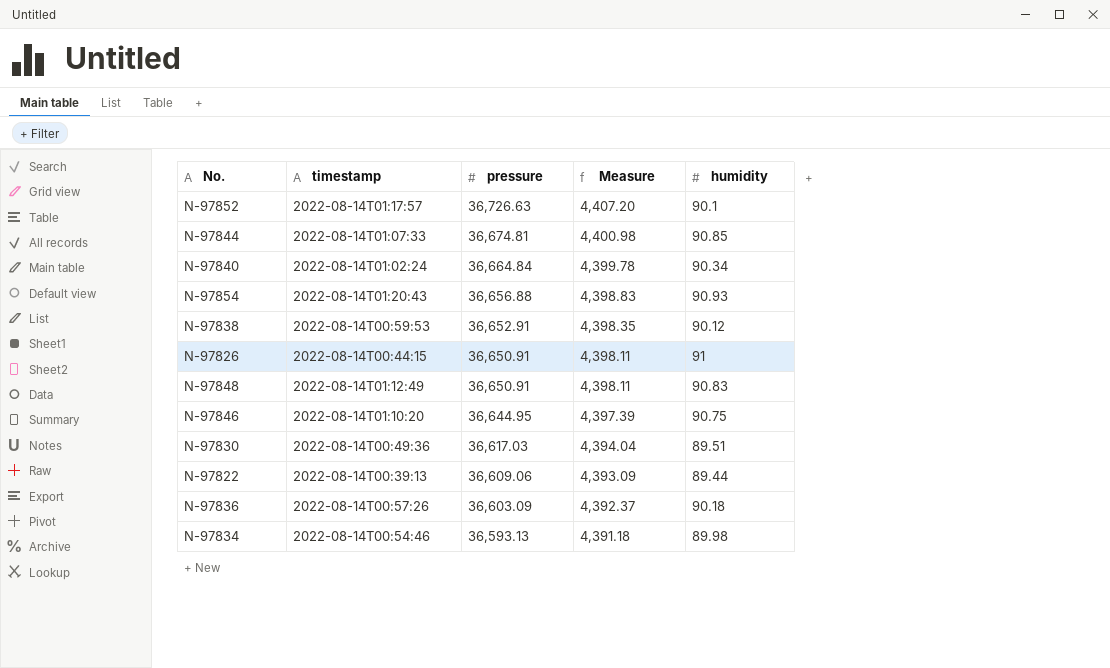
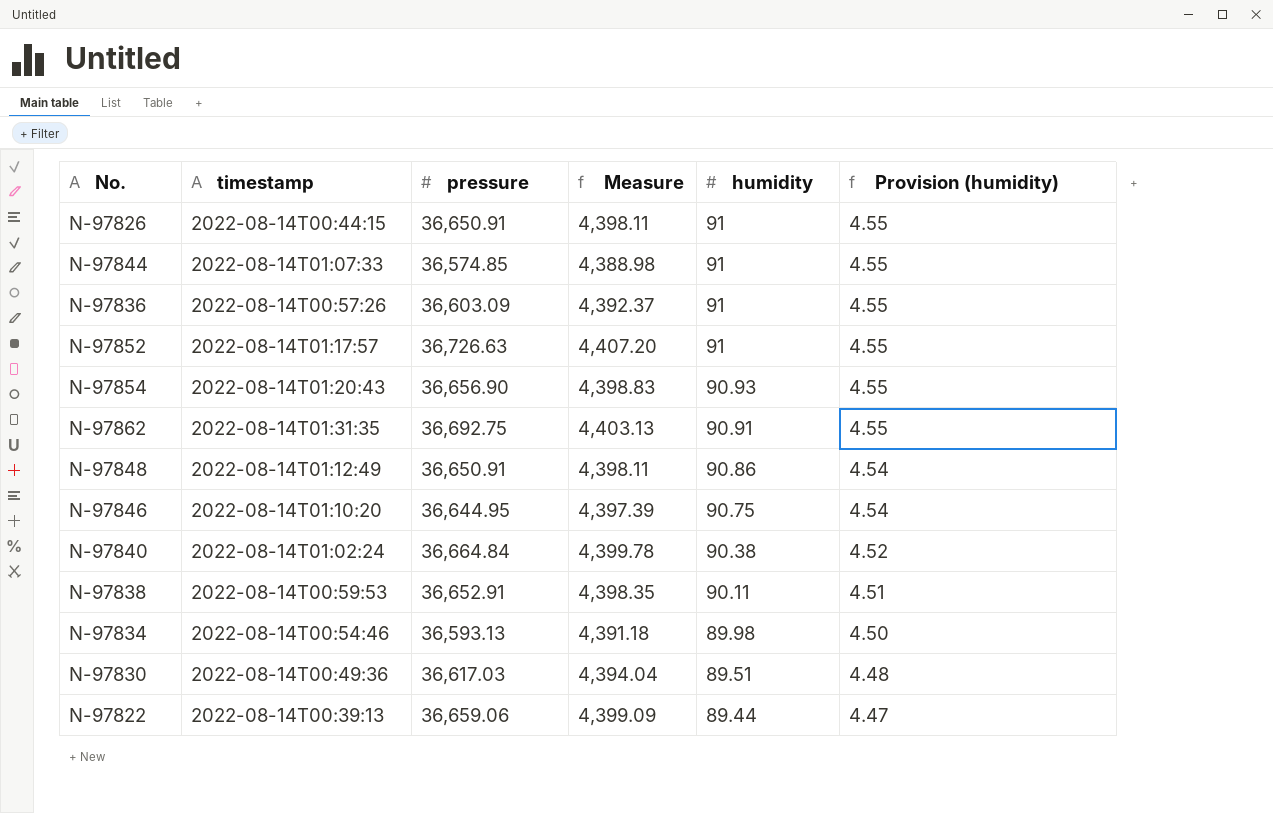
row order: pressure descending -> humidity descending
column Provision (humidity) | formula: none -> [humidity] * 0.05
N-97844 | pressure: 36,674.81 -> 36,574.85
N-97844 | Measure: 4,400.98 -> 4,388.98
N-97844 | humidity: 90.85 -> 91
N-97836 | humidity: 90.18 -> 91
N-97852 | humidity: 90.1 -> 91
N-97854 | pressure: 36,656.88 -> 36,656.90
row N-97862: none -> 2022-08-14T01:31:35 | 36,692.75 | 4,403.13 | 90.91 | 4.55
N-97848 | humidity: 90.83 -> 90.86
N-97840 | humidity: 90.34 -> 90.38
N-97838 | humidity: 90.12 -> 90.11
N-97822 | pressure: 36,609.06 -> 36,659.06
N-97822 | Measure: 4,393.09 -> 4,399.09

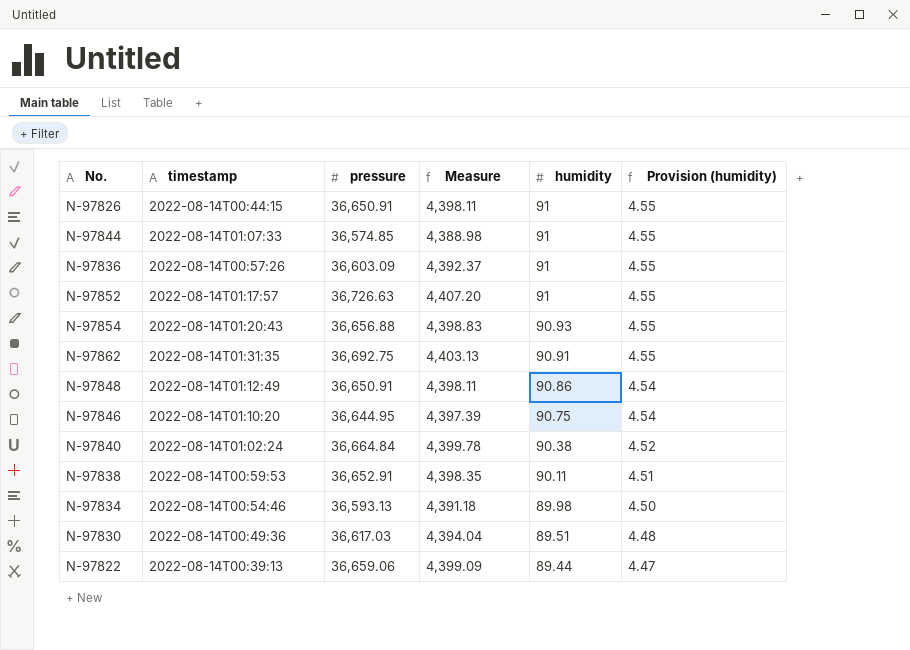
N-97854 | pressure: 36,656.90 -> 36,656.88

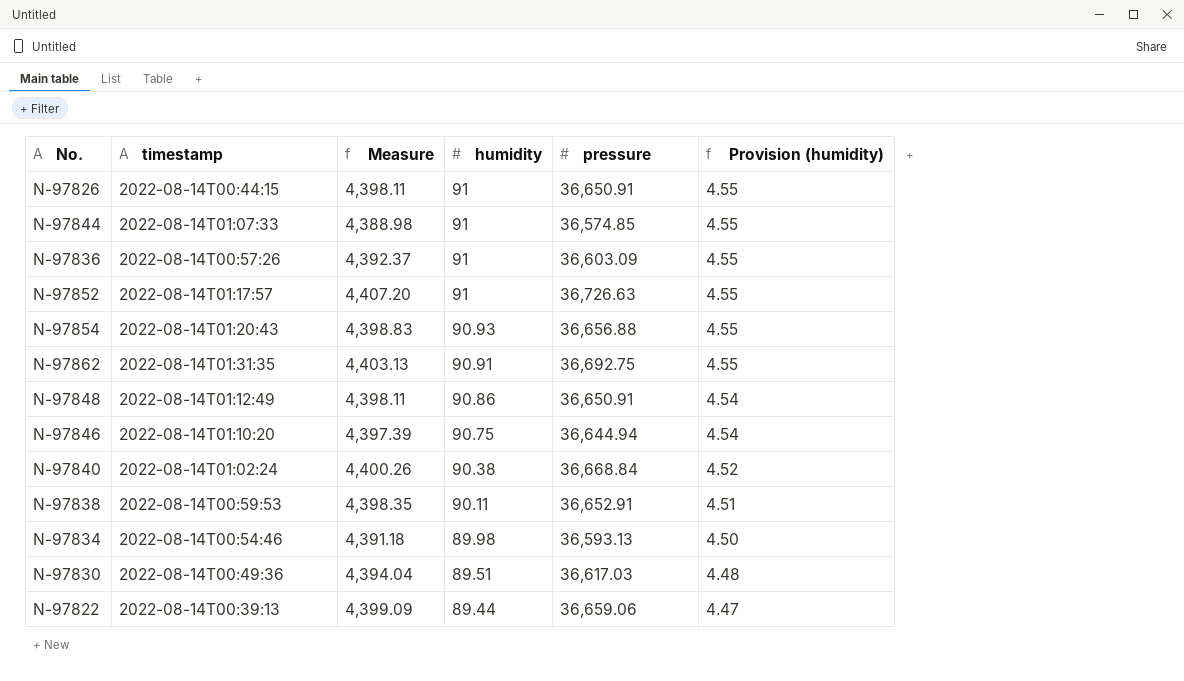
column pressure | position: 3 -> 5
N-97846 | pressure: 36,644.95 -> 36,644.94
N-97840 | Measure: 4,399.78 -> 4,400.26
N-97840 | pressure: 36,664.84 -> 36,668.84

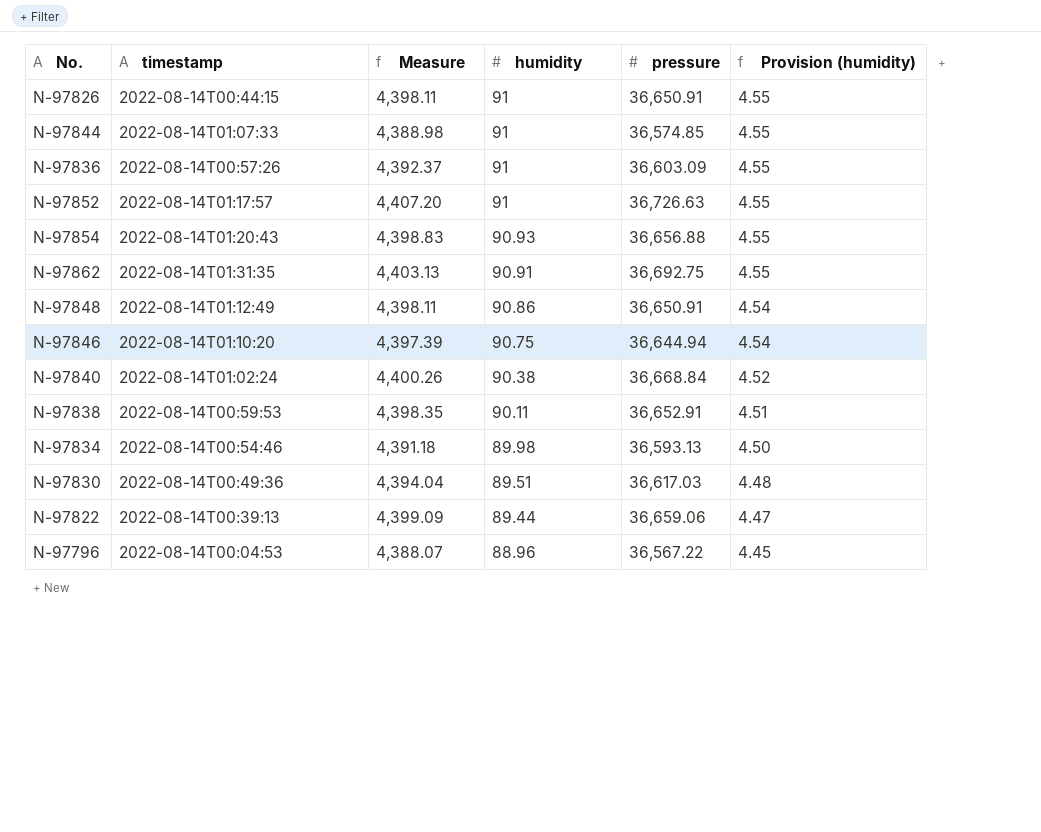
row N-97796: none -> 2022-08-14T00:04:53 | 4,388.07 | 88.96 | 36,567.22 | 4.45

